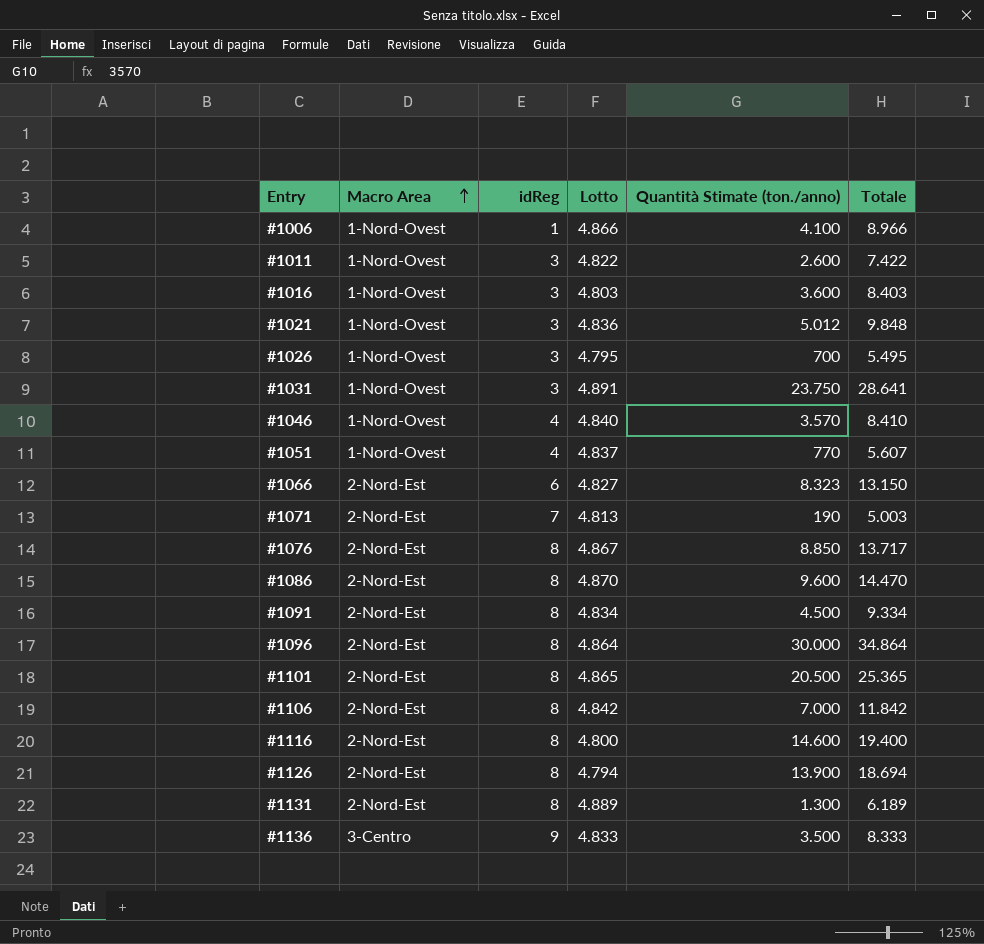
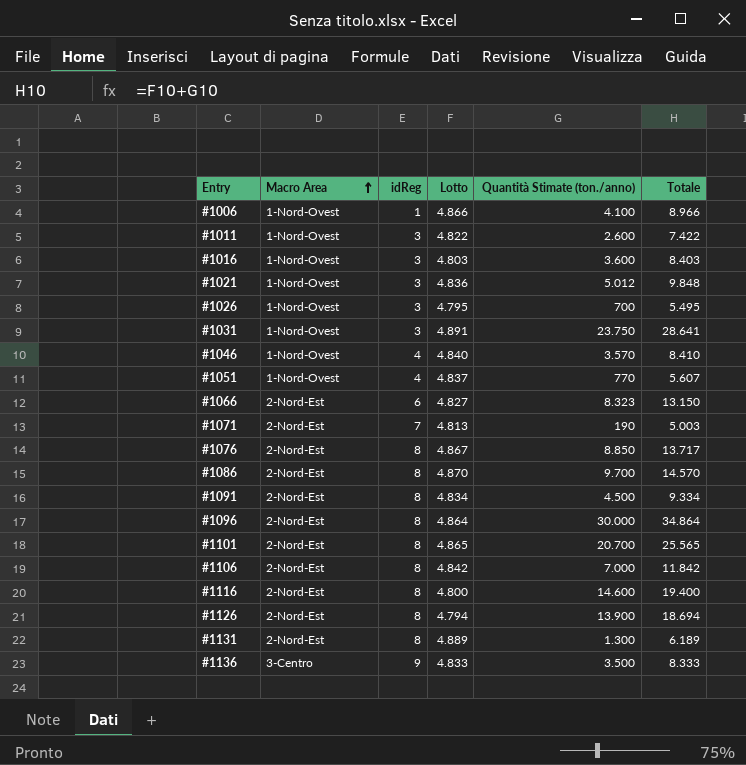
#1086 | Quantità Stimate (ton./anno): 9.600 -> 9.700
#1086 | Totale: 14.470 -> 14.570
#1101 | Quantità Stimate (ton./anno): 20.500 -> 20.700
#1101 | Totale: 25.365 -> 25.565

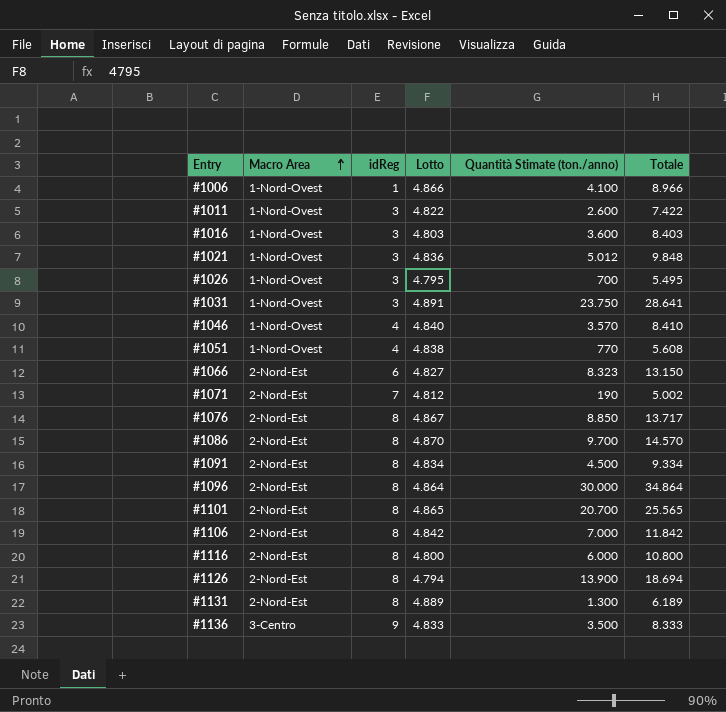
#1051 | Lotto: 4.837 -> 4.838
#1051 | Totale: 5.607 -> 5.608
#1071 | Lotto: 4.813 -> 4.812
#1071 | Totale: 5.003 -> 5.002
#1116 | Quantità Stimate (ton./anno): 14.600 -> 6.000
#1116 | Totale: 19.400 -> 10.800

